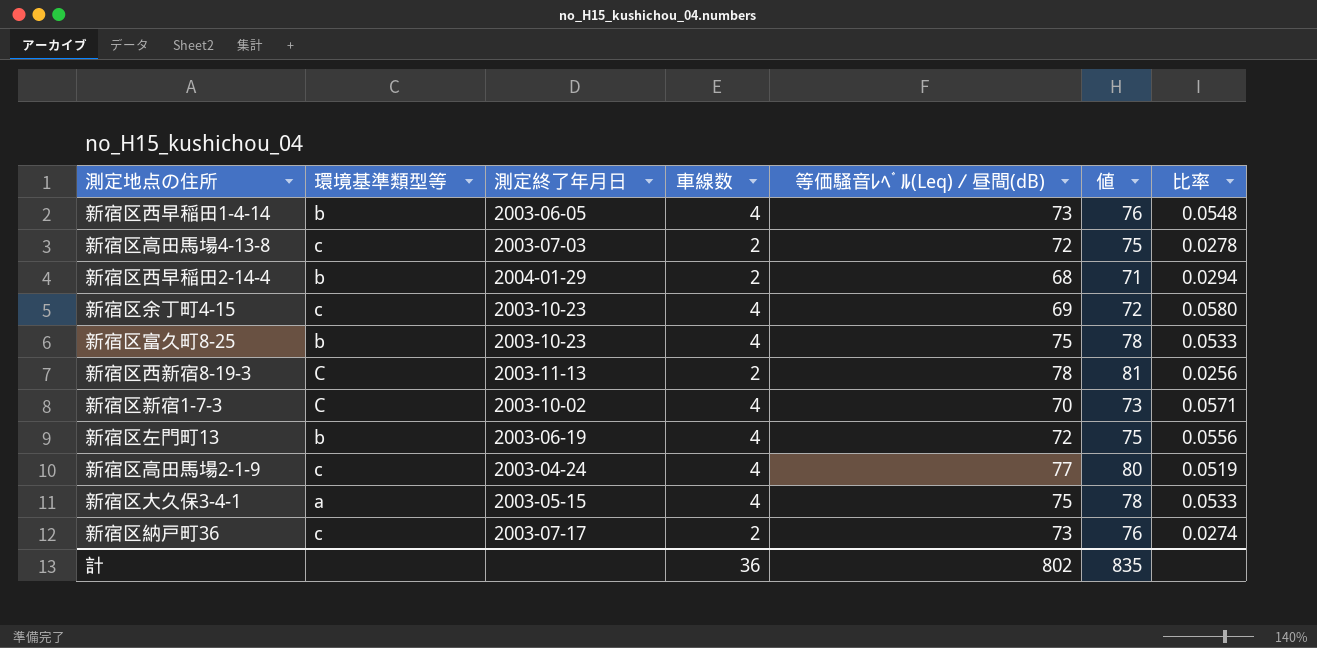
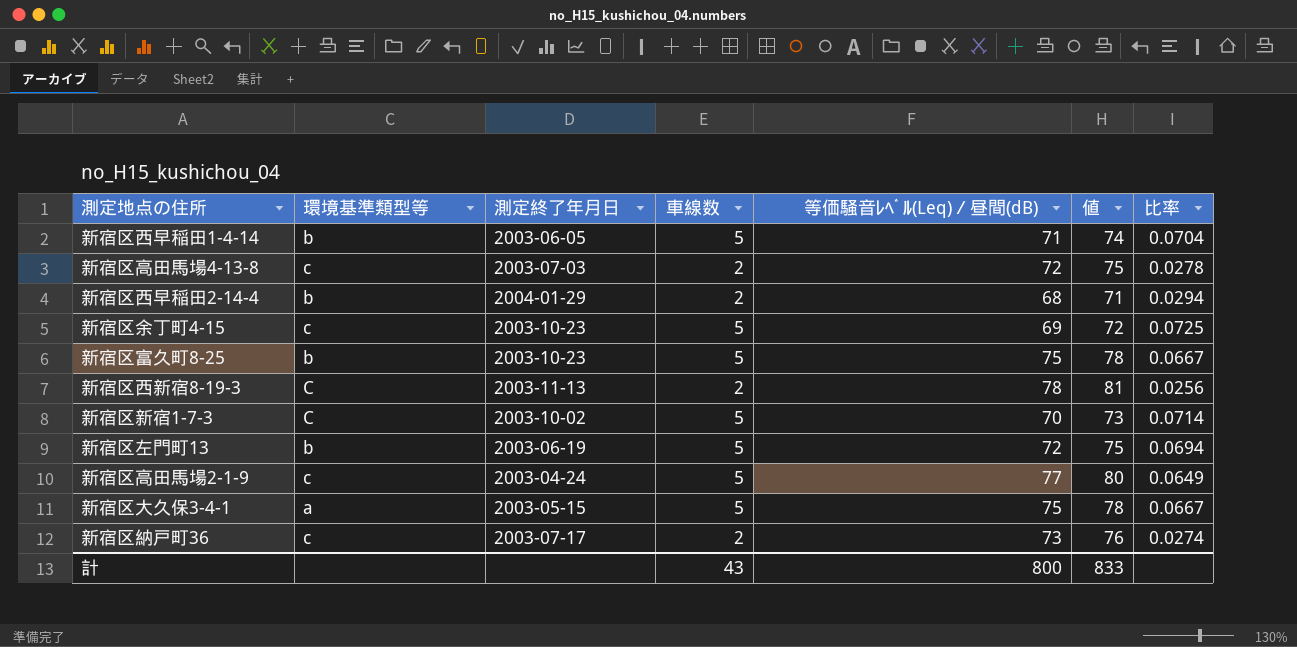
新宿区西早稲田1-4-14 | 車線数: 4 -> 5
新宿区西早稲田1-4-14 | 等価騒音ﾚﾍﾞﾙ(Leq)／昼間(dB): 73 -> 71
新宿区西早稲田1-4-14 | 値: 76 -> 74
新宿区西早稲田1-4-14 | 比率: 0.0548 -> 0.0704
新宿区余丁町4-15 | 車線数: 4 -> 5
新宿区余丁町4-15 | 比率: 0.0580 -> 0.0725
新宿区富久町8-25 | 車線数: 4 -> 5
新宿区富久町8-25 | 比率: 0.0533 -> 0.0667
新宿区新宿1-7-3 | 車線数: 4 -> 5
新宿区新宿1-7-3 | 比率: 0.0571 -> 0.0714
新宿区左門町13 | 車線数: 4 -> 5
新宿区左門町13 | 比率: 0.0556 -> 0.0694
新宿区高田馬場2-1-9 | 車線数: 4 -> 5
新宿区高田馬場2-1-9 | 比率: 0.0519 -> 0.0649
新宿区大久保3-4-1 | 車線数: 4 -> 5
新宿区大久保3-4-1 | 比率: 0.0533 -> 0.0667
計 | 車線数: 36 -> 43
計 | 等価騒音ﾚﾍﾞﾙ(Leq)／昼間(dB): 802 -> 800
計 | 値: 835 -> 833

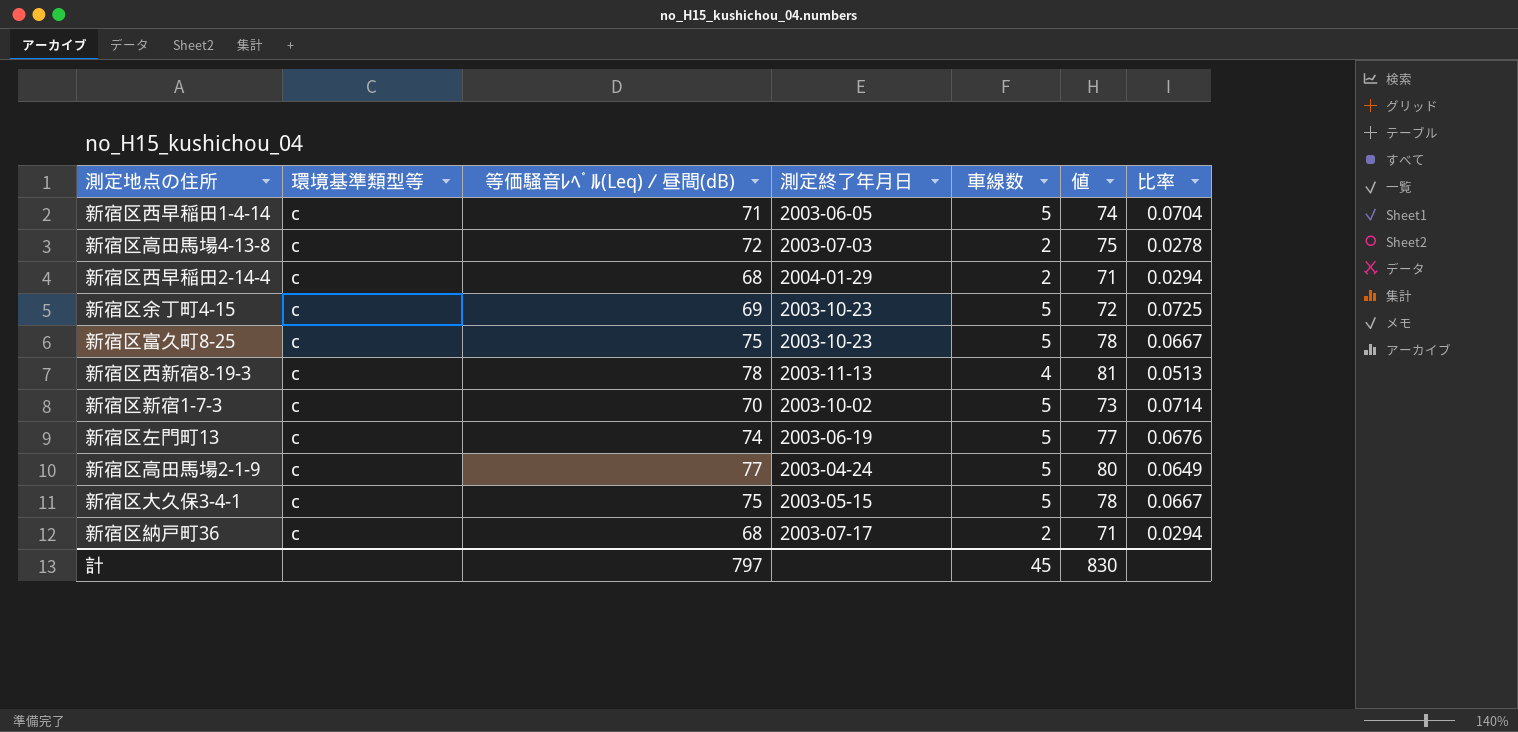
column 等価騒音ﾚﾍﾞﾙ(Leq)／昼間(dB) | position: 5 -> 3
新宿区西早稲田1-4-14 | 環境基準類型等: b -> c
新宿区西早稲田2-14-4 | 環境基準類型等: b -> c
新宿区富久町8-25 | 環境基準類型等: b -> c
新宿区西新宿8-19-3 | 環境基準類型等: C -> c
新宿区西新宿8-19-3 | 車線数: 2 -> 4
新宿区西新宿8-19-3 | 比率: 0.0256 -> 0.0513
新宿区新宿1-7-3 | 環境基準類型等: C -> c
新宿区左門町13 | 環境基準類型等: b -> c
新宿区左門町13 | 等価騒音ﾚﾍﾞﾙ(Leq)／昼間(dB): 72 -> 74
新宿区左門町13 | 値: 75 -> 77
新宿区左門町13 | 比率: 0.0694 -> 0.0676
新宿区大久保3-4-1 | 環境基準類型等: a -> c
新宿区納戸町36 | 等価騒音ﾚﾍﾞﾙ(Leq)／昼間(dB): 73 -> 68
新宿区納戸町36 | 値: 76 -> 71
新宿区納戸町36 | 比率: 0.0274 -> 0.0294
計 | 等価騒音ﾚﾍﾞﾙ(Leq)／昼間(dB): 800 -> 797
計 | 車線数: 43 -> 45
計 | 値: 833 -> 830

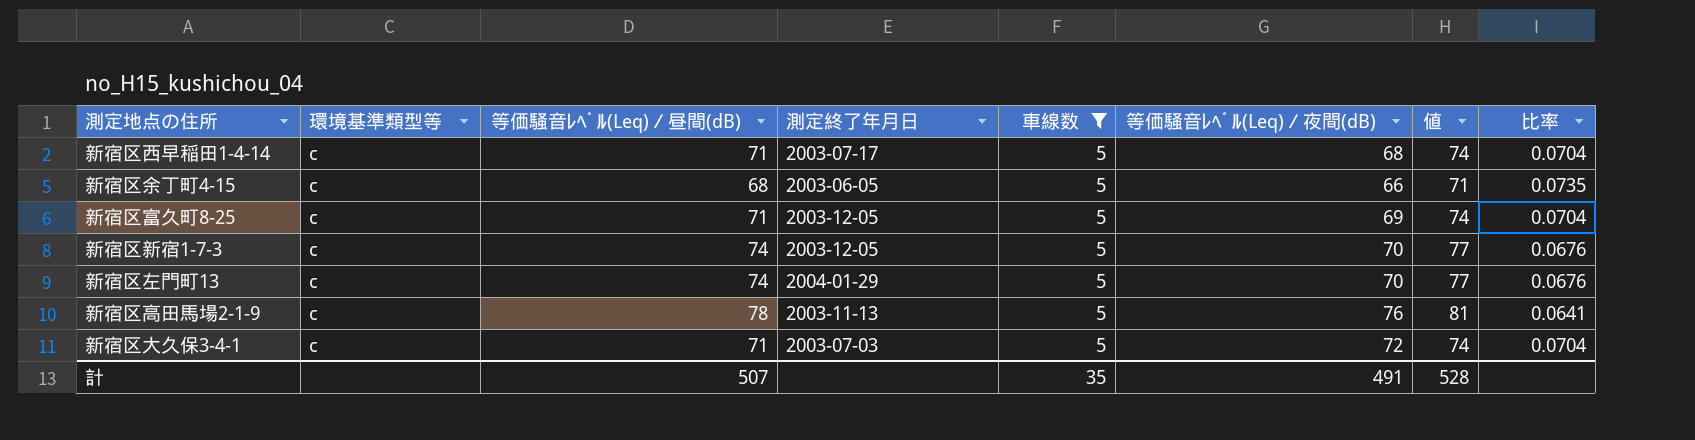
filter: none -> 車線数 = 5
column 等価騒音ﾚﾍﾞﾙ(Leq)／夜間(dB) | position: none -> 6
新宿区西早稲田1-4-14 | 測定終了年月日: 2003-06-05 -> 2003-07-17
新宿区余丁町4-15 | 等価騒音ﾚﾍﾞﾙ(Leq)／昼間(dB): 69 -> 68
新宿区余丁町4-15 | 測定終了年月日: 2003-10-23 -> 2003-06-05
新宿区余丁町4-15 | 値: 72 -> 71
新宿区余丁町4-15 | 比率: 0.0725 -> 0.0735
新宿区富久町8-25 | 等価騒音ﾚﾍﾞﾙ(Leq)／昼間(dB): 75 -> 71
新宿区富久町8-25 | 測定終了年月日: 2003-10-23 -> 2003-12-05
新宿区富久町8-25 | 値: 78 -> 74
新宿区富久町8-25 | 比率: 0.0667 -> 0.0704
新宿区新宿1-7-3 | 等価騒音ﾚﾍﾞﾙ(Leq)／昼間(dB): 70 -> 74
新宿区新宿1-7-3 | 測定終了年月日: 2003-10-02 -> 2003-12-05
新宿区新宿1-7-3 | 値: 73 -> 77
新宿区新宿1-7-3 | 比率: 0.0714 -> 0.0676
新宿区左門町13 | 測定終了年月日: 2003-06-19 -> 2004-01-29
新宿区高田馬場2-1-9 | 等価騒音ﾚﾍﾞﾙ(Leq)／昼間(dB): 77 -> 78
新宿区高田馬場2-1-9 | 測定終了年月日: 2003-04-24 -> 2003-11-13
新宿区高田馬場2-1-9 | 値: 80 -> 81
新宿区高田馬場2-1-9 | 比率: 0.0649 -> 0.0641
新宿区大久保3-4-1 | 等価騒音ﾚﾍﾞﾙ(Leq)／昼間(dB): 75 -> 71
新宿区大久保3-4-1 | 測定終了年月日: 2003-05-15 -> 2003-07-03
新宿区大久保3-4-1 | 値: 78 -> 74
新宿区大久保3-4-1 | 比率: 0.0667 -> 0.0704
計 | 等価騒音ﾚﾍﾞﾙ(Leq)／昼間(dB): 797 -> 507
計 | 車線数: 45 -> 35
計 | 値: 830 -> 528

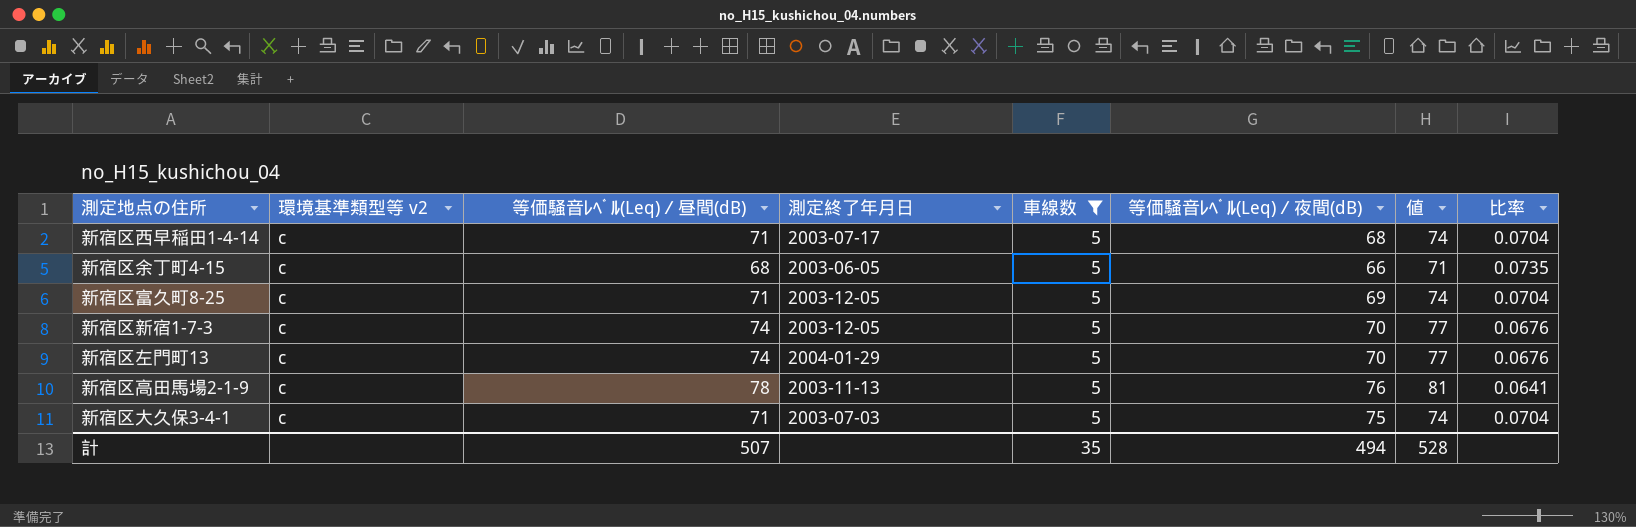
column name: 環境基準類型等 -> 環境基準類型等 v2
新宿区大久保3-4-1 | 等価騒音ﾚﾍﾞﾙ(Leq)／夜間(dB): 72 -> 75
計 | 等価騒音ﾚﾍﾞﾙ(Leq)／夜間(dB): 491 -> 494

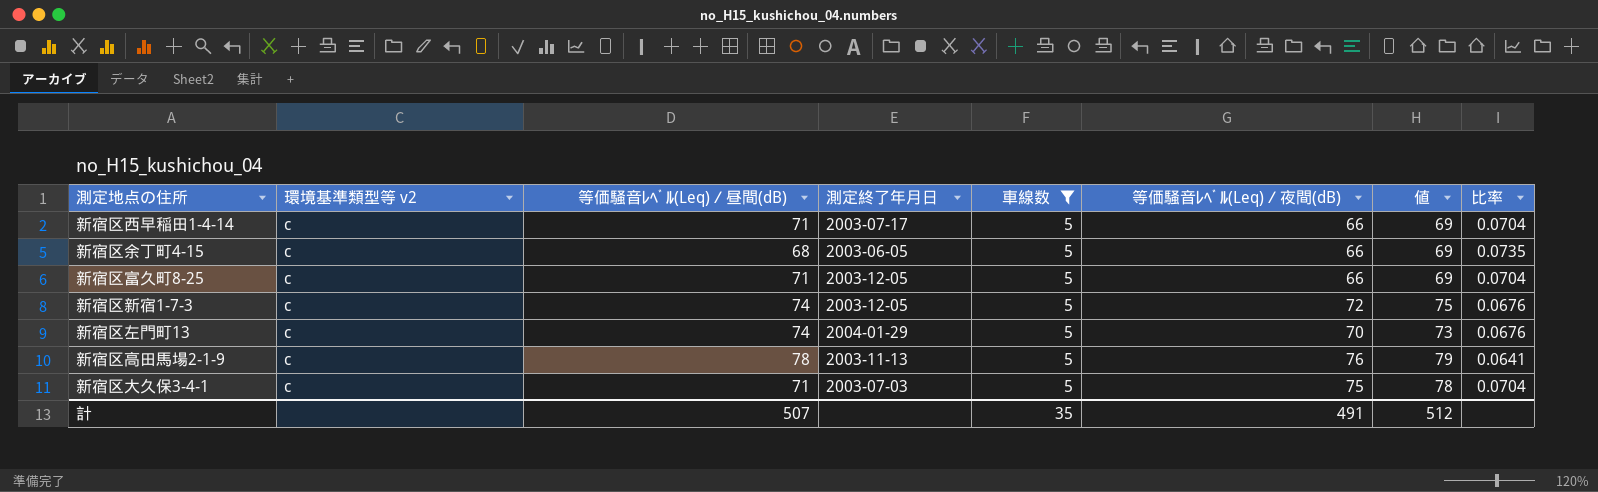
column 値 | formula: [等価騒音ﾚﾍﾞﾙ(Leq)／昼間(dB)] + 3 -> [等価騒音ﾚﾍﾞﾙ(Leq)／夜間(dB)] + 3
新宿区西早稲田1-4-14 | 等価騒音ﾚﾍﾞﾙ(Leq)／夜間(dB): 68 -> 66
新宿区富久町8-25 | 等価騒音ﾚﾍﾞﾙ(Leq)／夜間(dB): 69 -> 66
新宿区新宿1-7-3 | 等価騒音ﾚﾍﾞﾙ(Leq)／夜間(dB): 70 -> 72
計 | 等価騒音ﾚﾍﾞﾙ(Leq)／夜間(dB): 494 -> 491
計 | 値: 528 -> 512

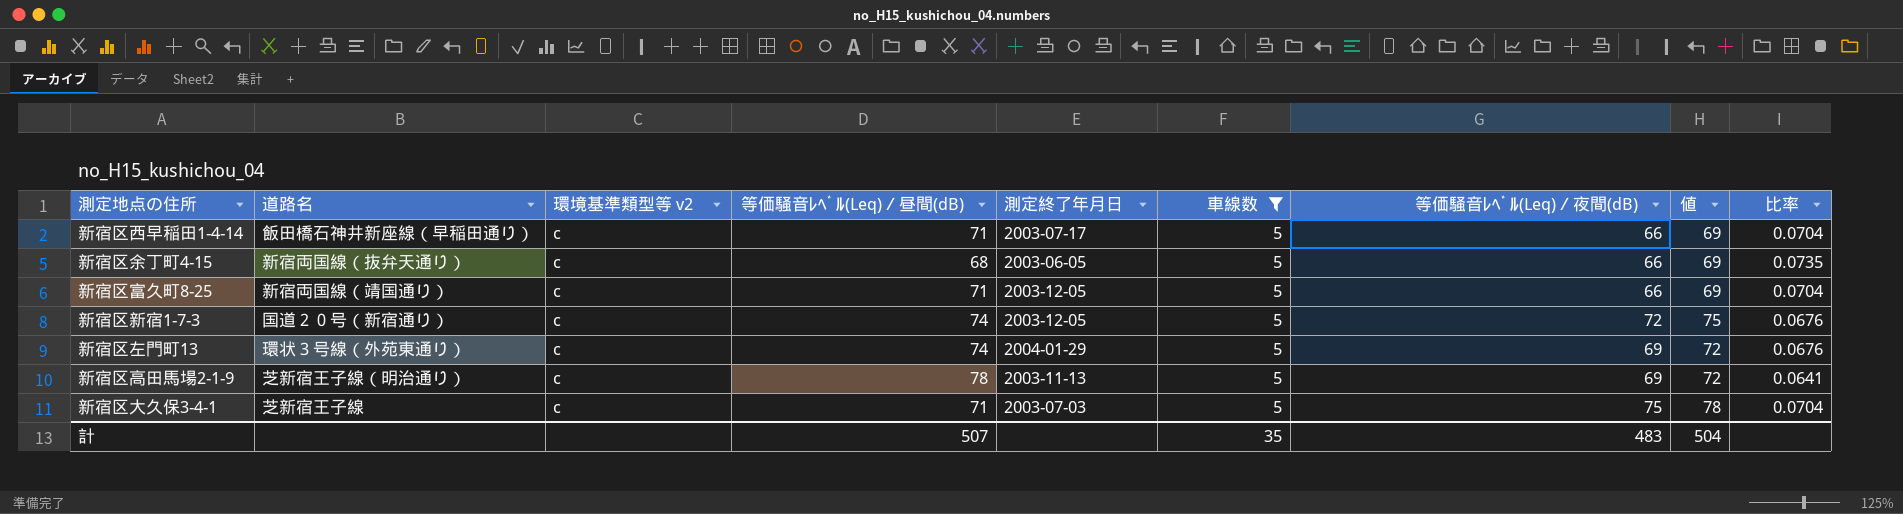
column 道路名 | position: none -> 2
新宿区左門町13 | 等価騒音ﾚﾍﾞﾙ(Leq)／夜間(dB): 70 -> 69
新宿区左門町13 | 値: 73 -> 72
新宿区高田馬場2-1-9 | 等価騒音ﾚﾍﾞﾙ(Leq)／夜間(dB): 76 -> 69
新宿区高田馬場2-1-9 | 値: 79 -> 72
計 | 等価騒音ﾚﾍﾞﾙ(Leq)／夜間(dB): 491 -> 483
計 | 値: 512 -> 504

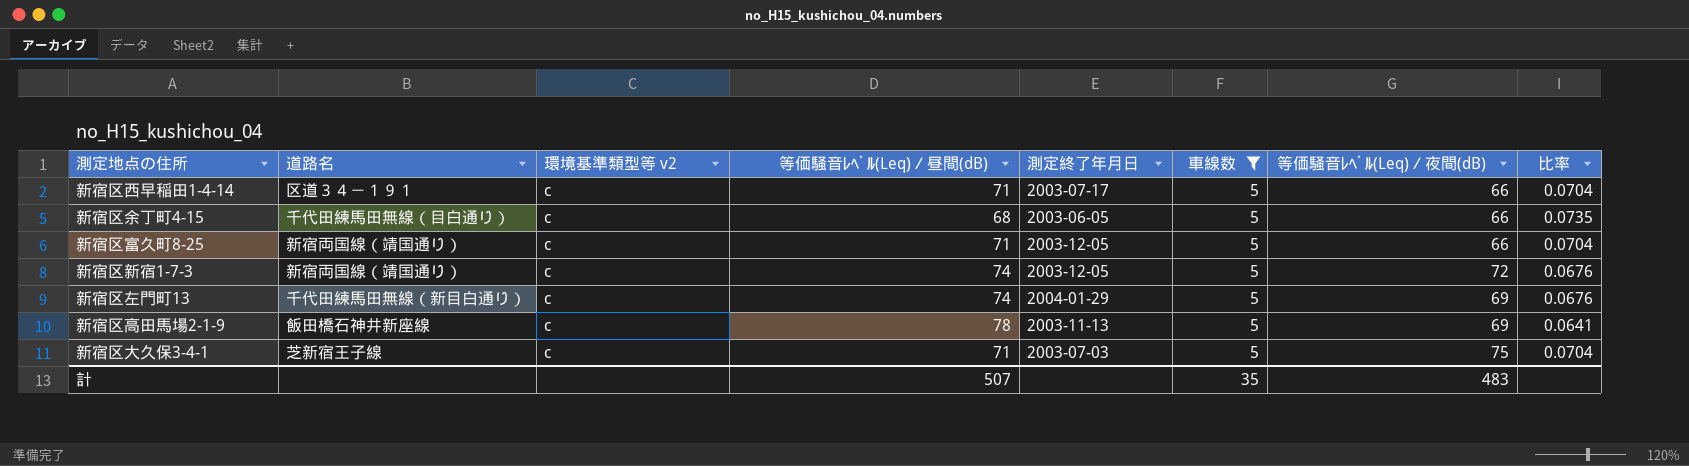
column 値 | formula: [等価騒音ﾚﾍﾞﾙ(Leq)／夜間(dB)] + 3 -> none
新宿区西早稲田1-4-14 | 道路名: 飯田橋石神井新座線（早稲田通り） -> 区道３４－１９１
新宿区余丁町4-15 | 道路名: 新宿両国線（抜弁天通り） -> 千代田練馬田無線（目白通り）
新宿区新宿1-7-3 | 道路名: 国道２０号（新宿通り） -> 新宿両国線（靖国通り）
新宿区左門町13 | 道路名: 環状３号線（外苑東通り） -> 千代田練馬田無線（新目白通り）
新宿区高田馬場2-1-9 | 道路名: 芝新宿王子線（明治通り） -> 飯田橋石神井新座線

